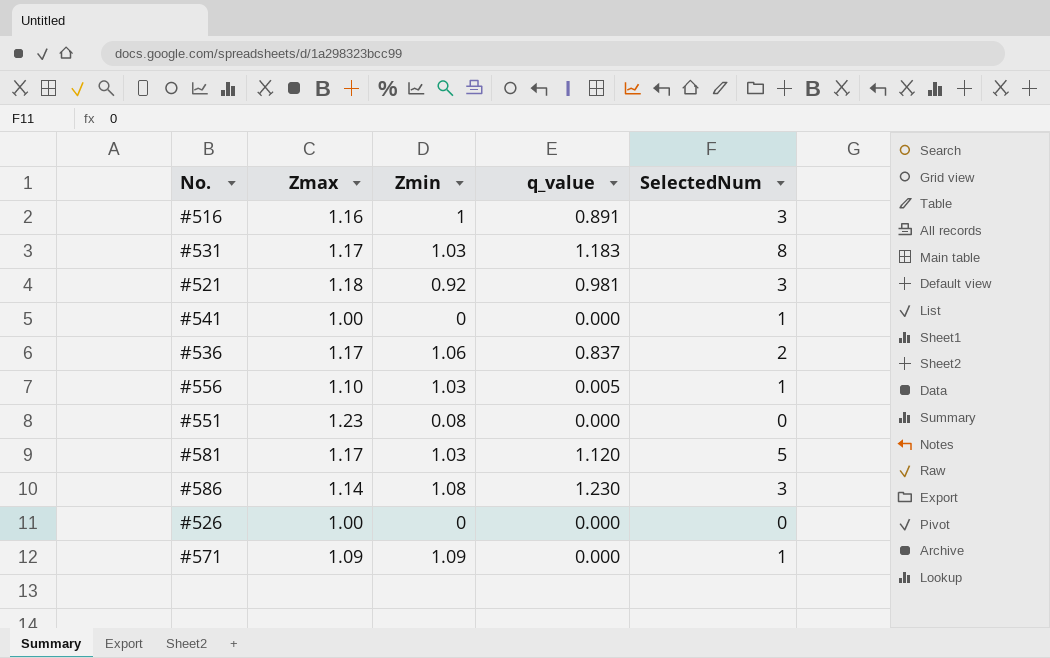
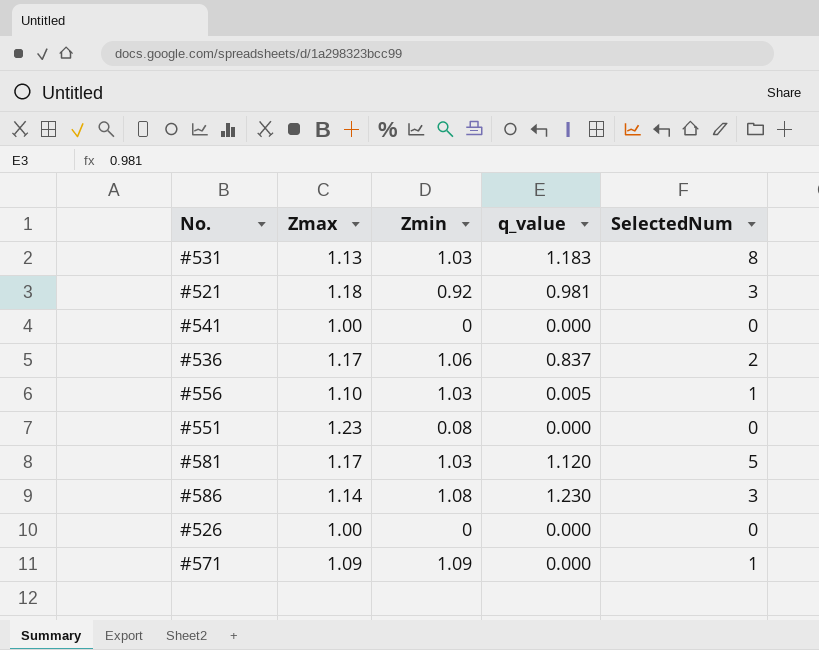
row #516: 1.16 | 1 | 0.891 | 3 -> none
#531 | Zmax: 1.17 -> 1.13
#541 | SelectedNum: 1 -> 0

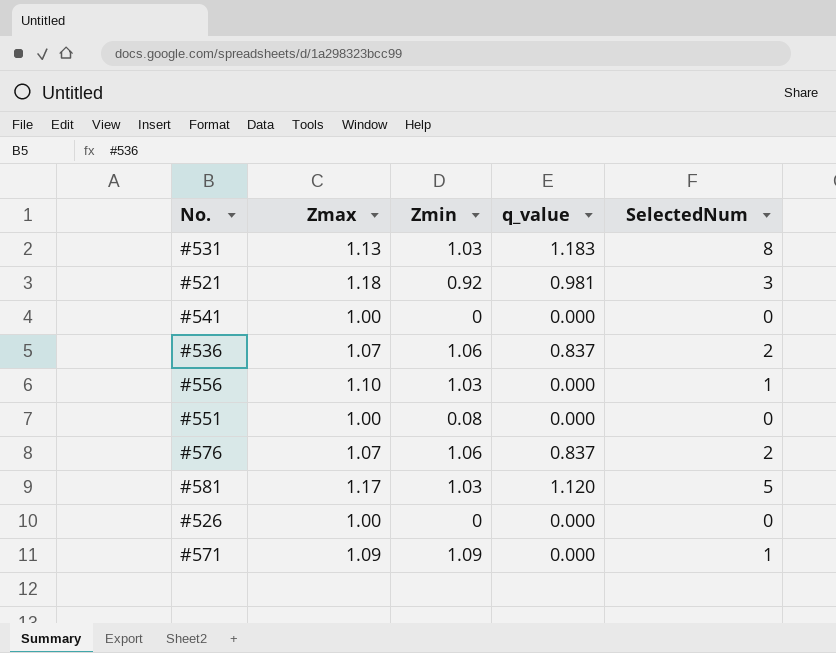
row #586: 1.14 | 1.08 | 1.230 | 3 -> none
#536 | Zmax: 1.17 -> 1.07
#556 | q_value: 0.005 -> 0.000
#551 | Zmax: 1.23 -> 1.00
row #576: none -> 1.07 | 1.06 | 0.837 | 2

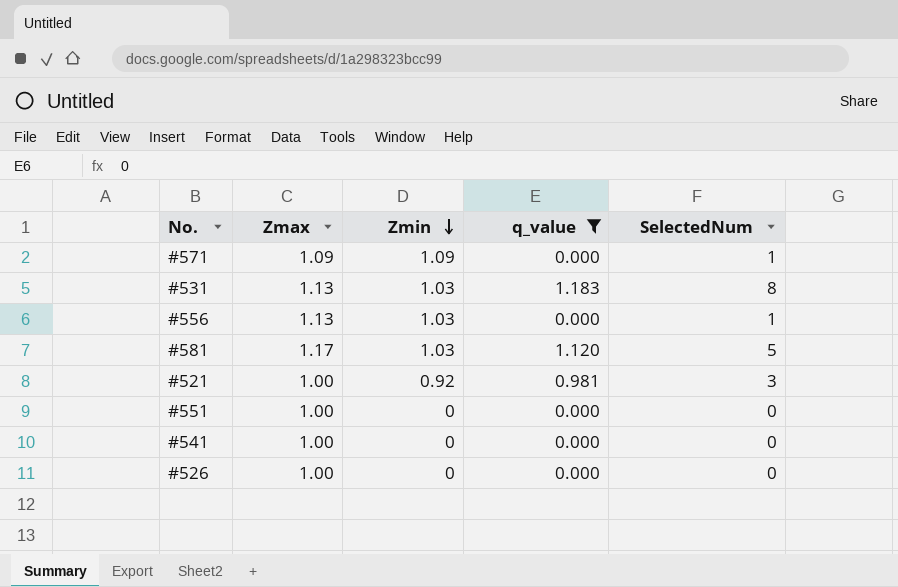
filter: none -> q_value != 0.837
row order: none -> Zmin descending
#556 | Zmax: 1.10 -> 1.13
#521 | Zmax: 1.18 -> 1.00
#551 | Zmin: 0.08 -> 0

